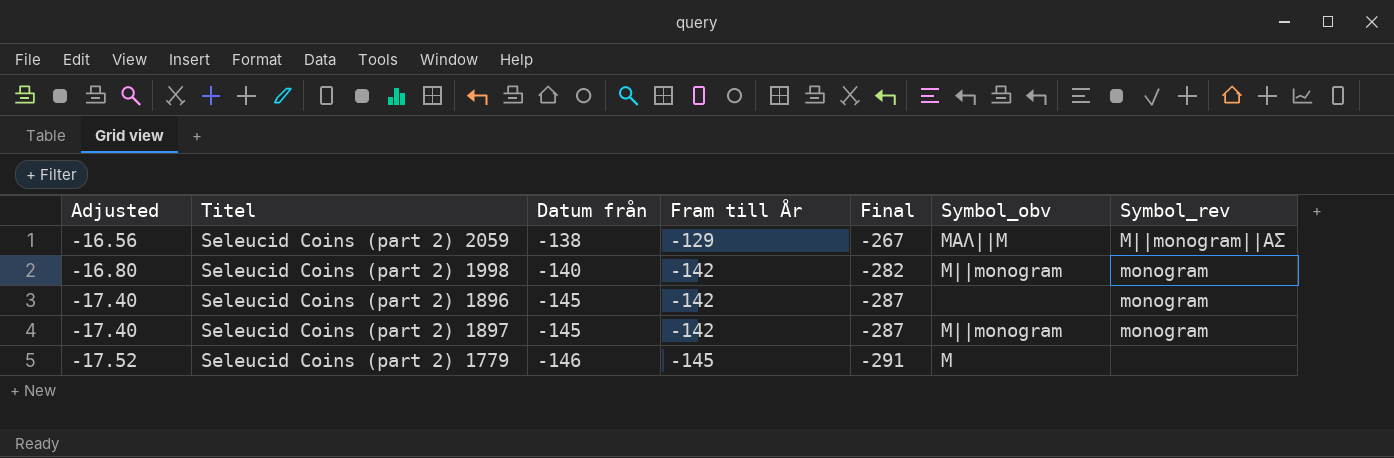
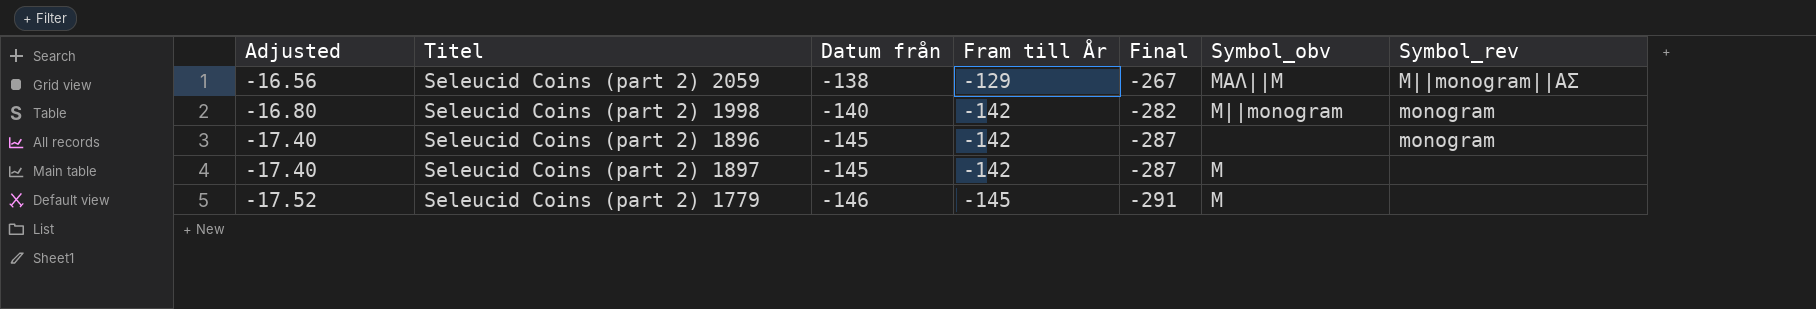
Seleucid Coins (part 2) 1897 | Symbol_obv: Μ||monogram -> Μ
Seleucid Coins (part 2) 1897 | Symbol_rev: monogram -> none

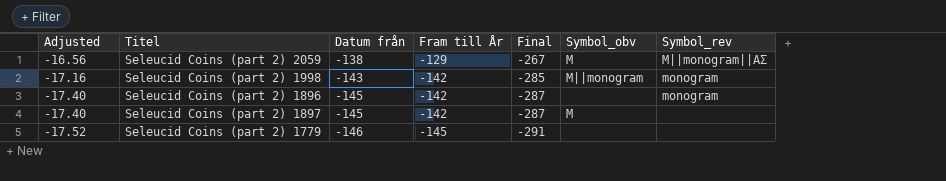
Seleucid Coins (part 2) 2059 | Symbol_obv: ΜΑΛ||Μ -> Μ
Seleucid Coins (part 2) 1998 | Adjusted: -16.80 -> -17.16
Seleucid Coins (part 2) 1998 | Datum från: -140 -> -143
Seleucid Coins (part 2) 1998 | Final: -282 -> -285
Seleucid Coins (part 2) 1779 | Symbol_obv: Μ -> none

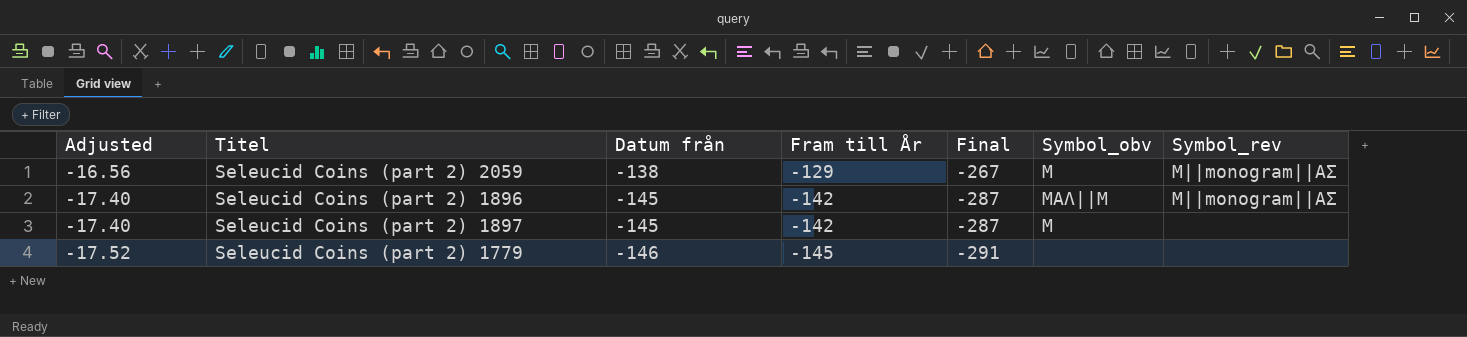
row Seleucid Coins (part 2) 1998: -17.16 | -143 | -142 | -285 | Μ||monogram | monogram -> none
Seleucid Coins (part 2) 1896 | Symbol_obv: none -> ΜΑΛ||Μ
Seleucid Coins (part 2) 1896 | Symbol_rev: monogram -> Μ||monogram||ΑΣ

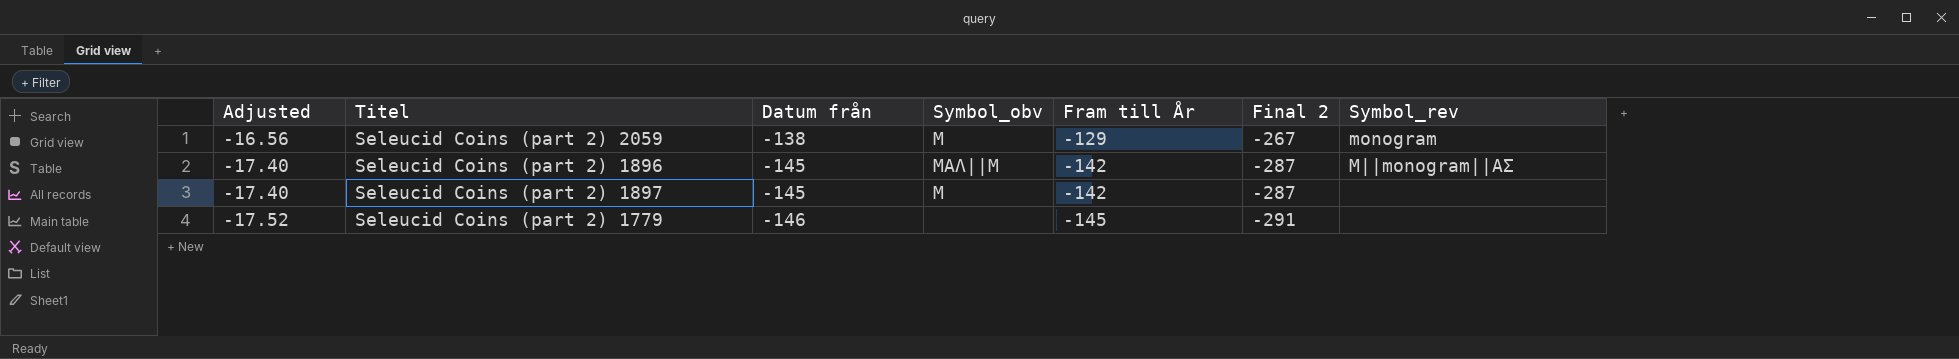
column Symbol_obv | position: 6 -> 4
column name: Final -> Final 2
Seleucid Coins (part 2) 2059 | Symbol_rev: Μ||monogram||ΑΣ -> monogram

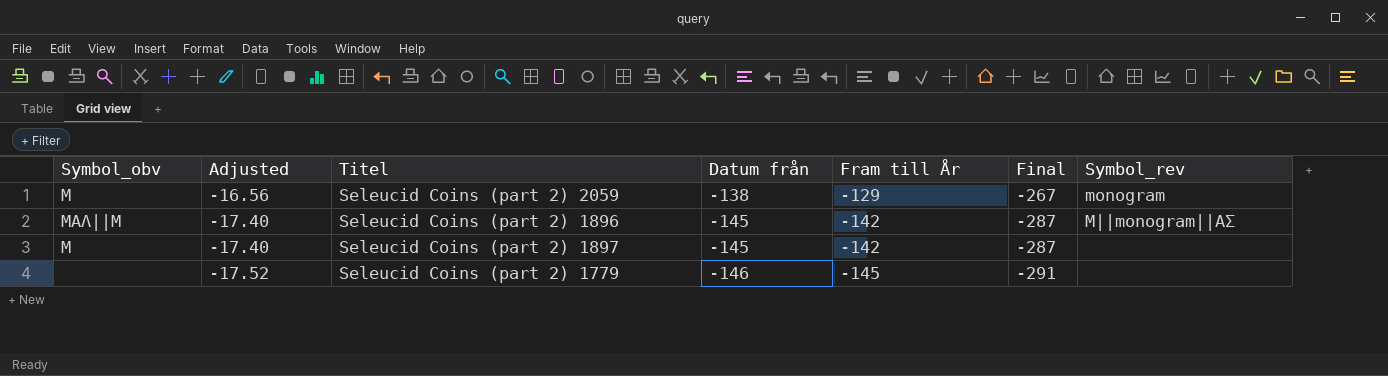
column Symbol_obv | position: 4 -> 1
column name: Final 2 -> Final

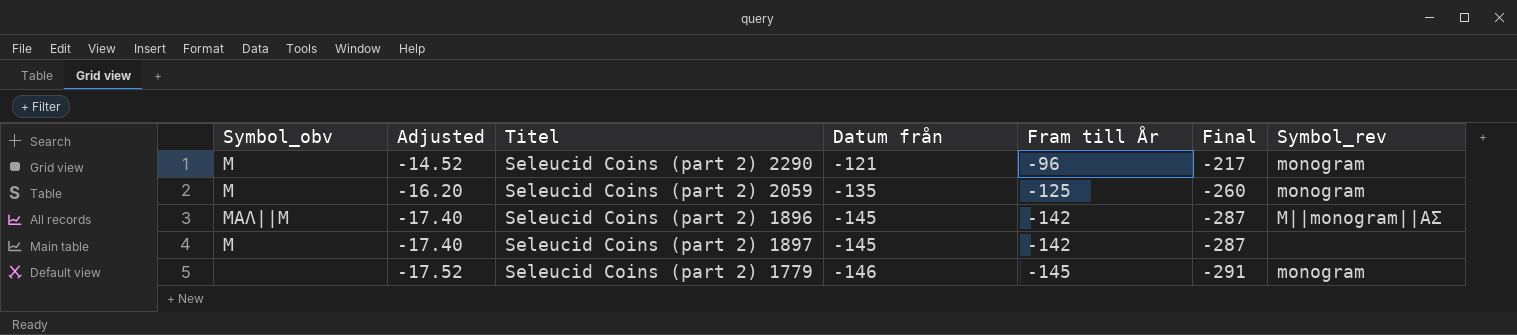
row Seleucid Coins (part 2) 2290: none -> Μ | -14.52 | -121 | -96 | -217 | monogram
Seleucid Coins (part 2) 2059 | Adjusted: -16.56 -> -16.20
Seleucid Coins (part 2) 2059 | Datum från: -138 -> -135
Seleucid Coins (part 2) 2059 | Fram till År: -129 -> -125
Seleucid Coins (part 2) 2059 | Final: -267 -> -260
Seleucid Coins (part 2) 1779 | Symbol_rev: none -> monogram

